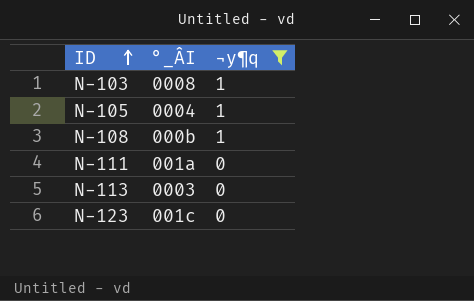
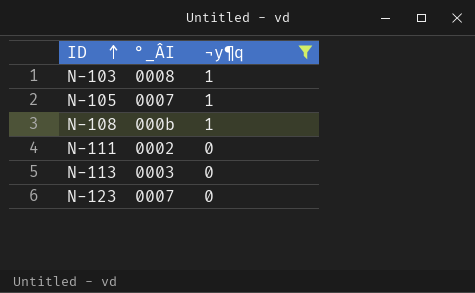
N-105 | °_ÂI: 0004 -> 0007
N-111 | °_ÂI: 001a -> 0002
N-123 | °_ÂI: 001c -> 0007

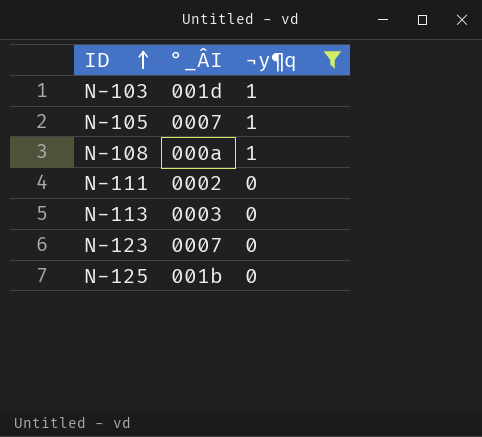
N-103 | °_ÂI: 0008 -> 001d
N-108 | °_ÂI: 000b -> 000a
row N-125: none -> 001b | 0

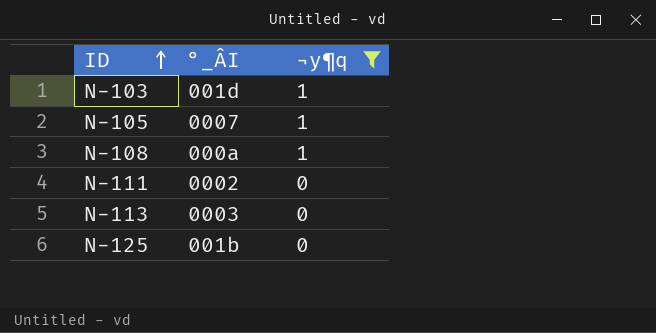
row N-123: 0007 | 0 -> none

